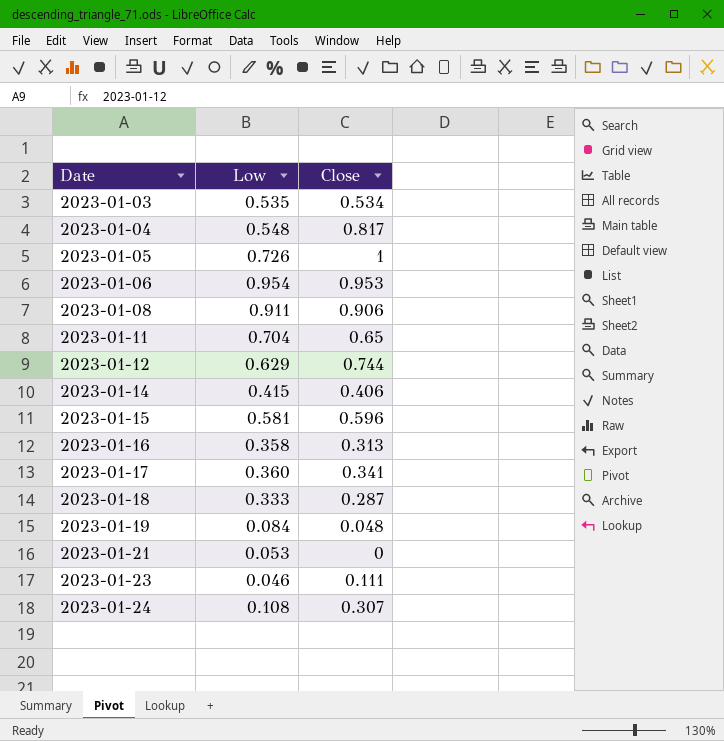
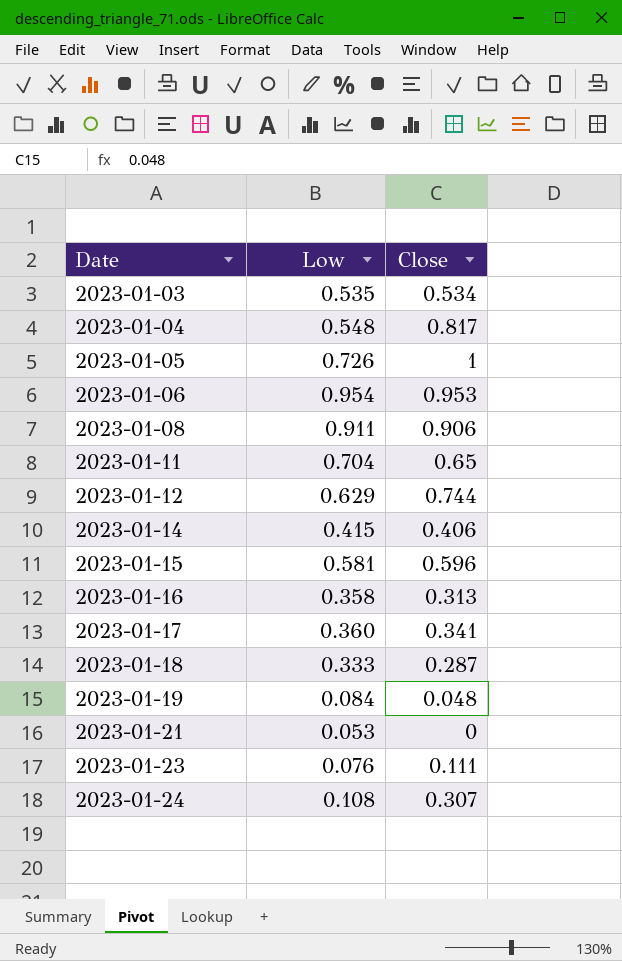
2023-01-23 | Low: 0.046 -> 0.076

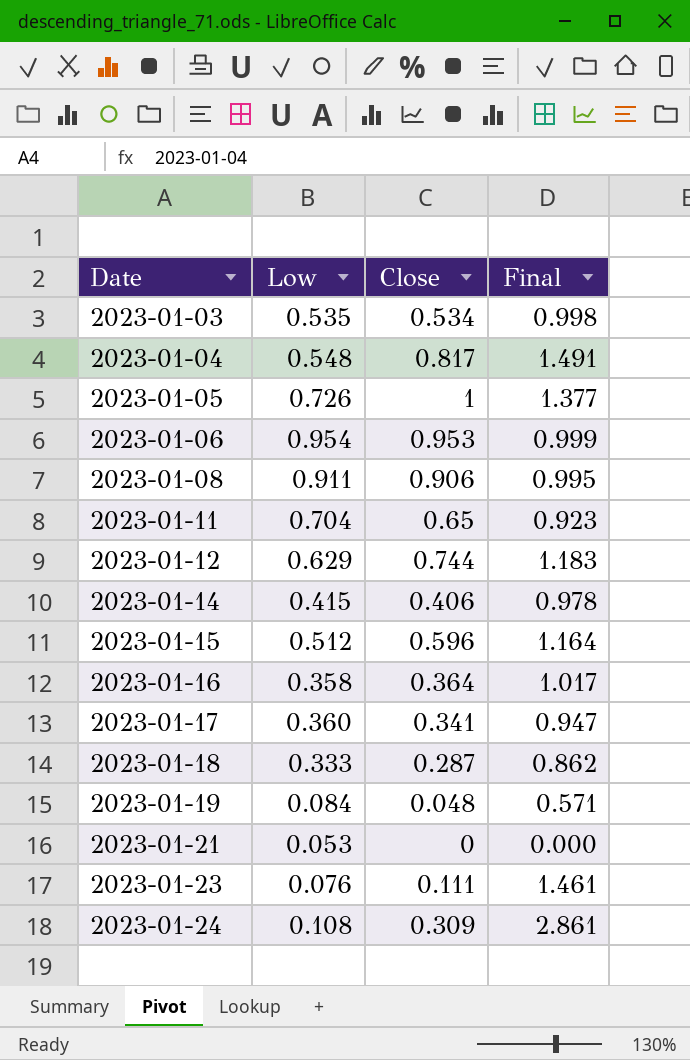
column Final | formula: none -> [Close] / [Low]
2023-01-15 | Low: 0.581 -> 0.512
2023-01-16 | Close: 0.313 -> 0.364
2023-01-24 | Close: 0.307 -> 0.309

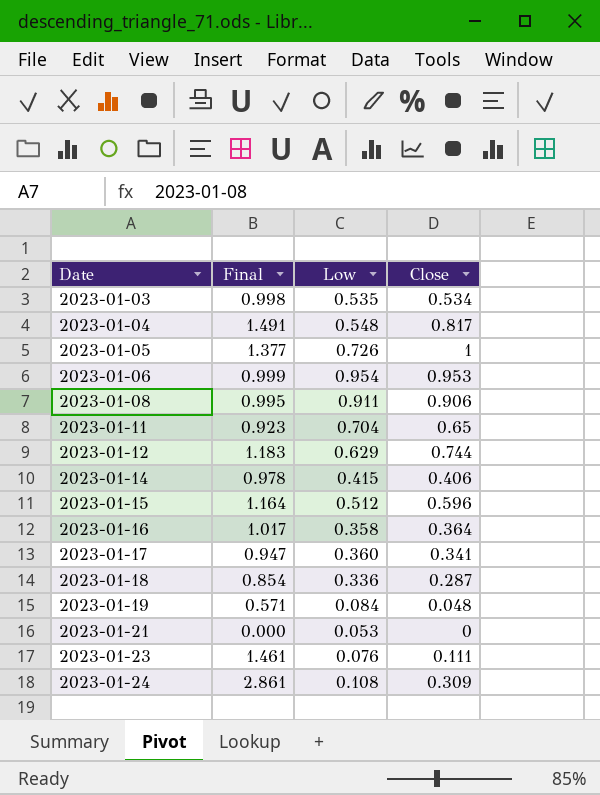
column Final | position: 4 -> 2
2023-01-18 | Final: 0.862 -> 0.854
2023-01-18 | Low: 0.333 -> 0.336

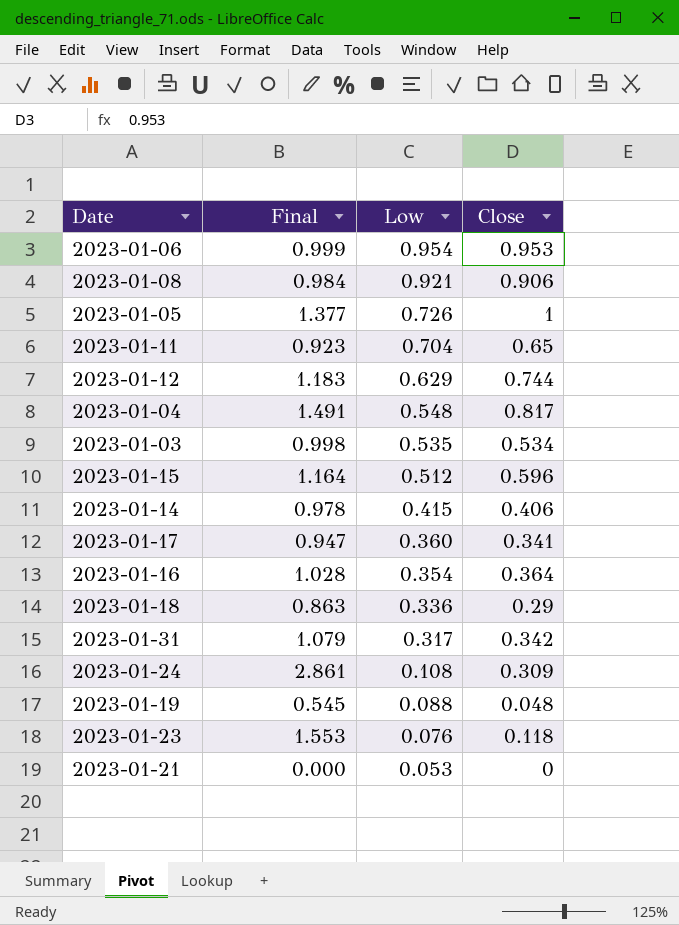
row order: Date ascending -> Low descending
2023-01-08 | Final: 0.995 -> 0.984
2023-01-08 | Low: 0.911 -> 0.921
2023-01-16 | Final: 1.017 -> 1.028
2023-01-16 | Low: 0.358 -> 0.354
2023-01-18 | Final: 0.854 -> 0.863
2023-01-18 | Close: 0.287 -> 0.29
row 2023-01-31: none -> 1.079 | 0.317 | 0.342
2023-01-19 | Final: 0.571 -> 0.545
2023-01-19 | Low: 0.084 -> 0.088
2023-01-23 | Final: 1.461 -> 1.553
2023-01-23 | Close: 0.111 -> 0.118

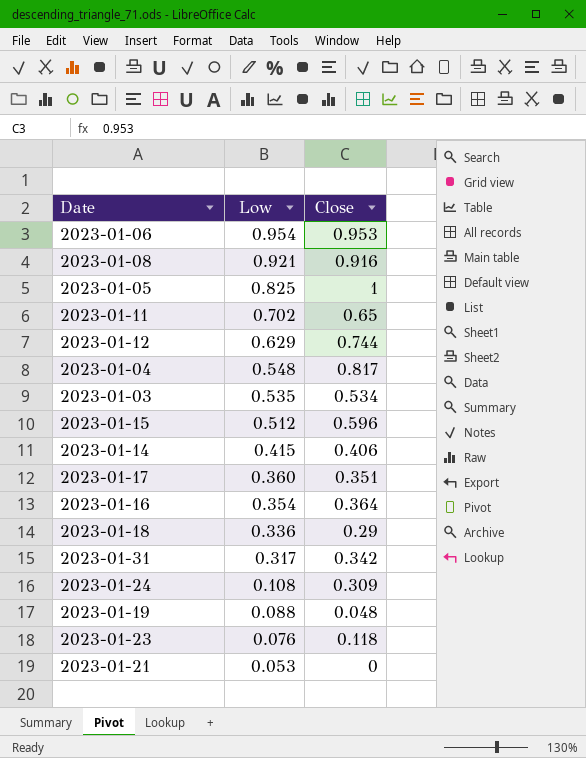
column Final | formula: [Close] / [Low] -> none
2023-01-08 | Close: 0.906 -> 0.916
2023-01-05 | Low: 0.726 -> 0.825
2023-01-11 | Low: 0.704 -> 0.702
2023-01-17 | Close: 0.341 -> 0.351

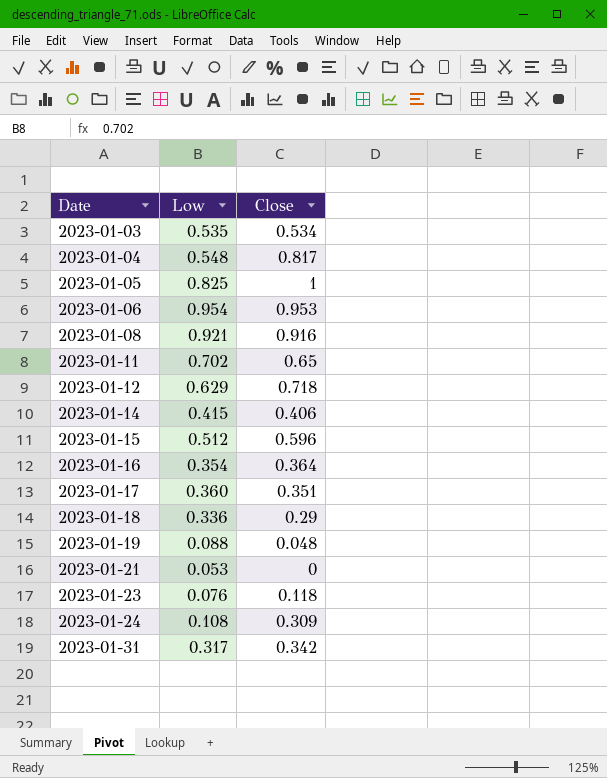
row order: Low descending -> Date ascending
2023-01-12 | Close: 0.744 -> 0.718

